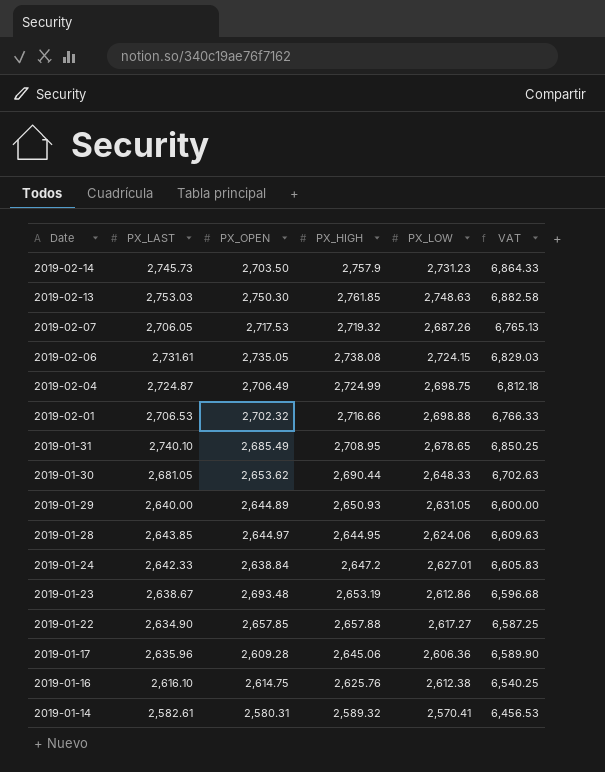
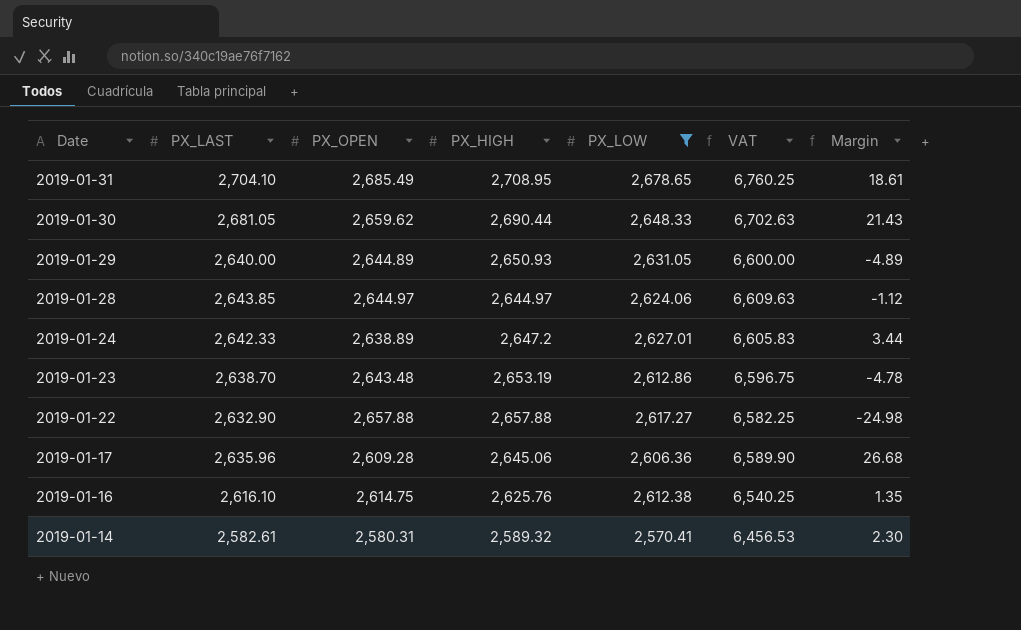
filter: none -> PX_LOW <= 2,678.65
column Margin | formula: none -> [PX_LAST] - [PX_OPEN]
2019-01-31 | PX_LAST: 2,740.10 -> 2,704.10
2019-01-31 | VAT: 6,850.25 -> 6,760.25
2019-01-30 | PX_OPEN: 2,653.62 -> 2,659.62
2019-01-28 | PX_HIGH: 2,644.95 -> 2,644.97
2019-01-24 | PX_OPEN: 2,638.84 -> 2,638.89
2019-01-23 | PX_LAST: 2,638.67 -> 2,638.70
2019-01-23 | PX_OPEN: 2,693.48 -> 2,643.48
2019-01-23 | VAT: 6,596.68 -> 6,596.75
2019-01-22 | PX_LAST: 2,634.90 -> 2,632.90
2019-01-22 | PX_OPEN: 2,657.85 -> 2,657.88
2019-01-22 | VAT: 6,587.25 -> 6,582.25

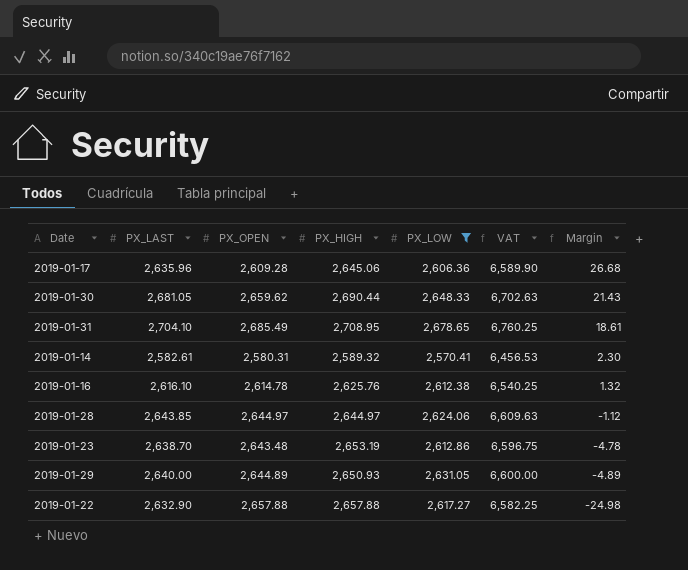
row order: Date descending -> Margin descending
row 2019-01-24: 2,642.33 | 2,638.89 | 2,647.2 | 2,627.01 | 6,605.83 | 3.44 -> none
2019-01-16 | PX_OPEN: 2,614.75 -> 2,614.78
2019-01-16 | Margin: 1.35 -> 1.32

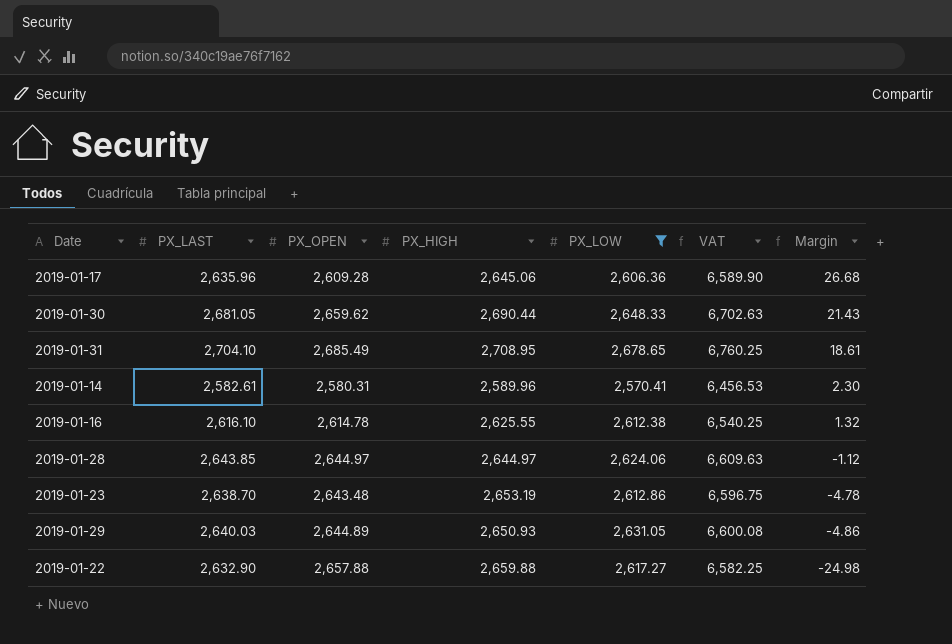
2019-01-14 | PX_HIGH: 2,589.32 -> 2,589.96
2019-01-16 | PX_HIGH: 2,625.76 -> 2,625.55
2019-01-29 | PX_LAST: 2,640.00 -> 2,640.03
2019-01-29 | VAT: 6,600.00 -> 6,600.08
2019-01-29 | Margin: -4.89 -> -4.86
2019-01-22 | PX_HIGH: 2,657.88 -> 2,659.88

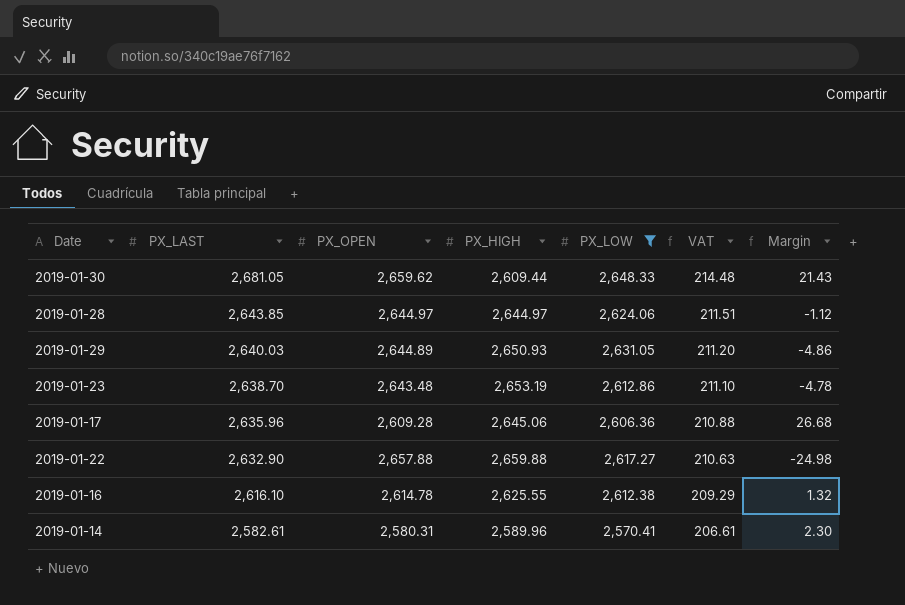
row order: Margin descending -> PX_LAST descending
column VAT | formula: [PX_LAST] * 2.5 -> [PX_LAST] * 0.08
row 2019-01-31: 2,704.10 | 2,685.49 | 2,708.95 | 2,678.65 | 6,760.25 | 18.61 -> none
2019-01-30 | PX_HIGH: 2,690.44 -> 2,609.44

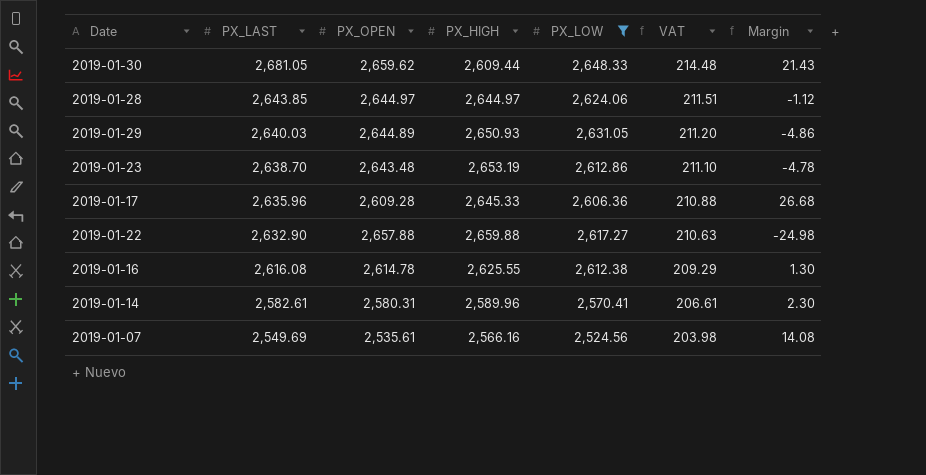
2019-01-17 | PX_HIGH: 2,645.06 -> 2,645.33
2019-01-16 | PX_LAST: 2,616.10 -> 2,616.08
2019-01-16 | Margin: 1.32 -> 1.30
row 2019-01-07: none -> 2,549.69 | 2,535.61 | 2,566.16 | 2,524.56 | 203.98 | 14.08

